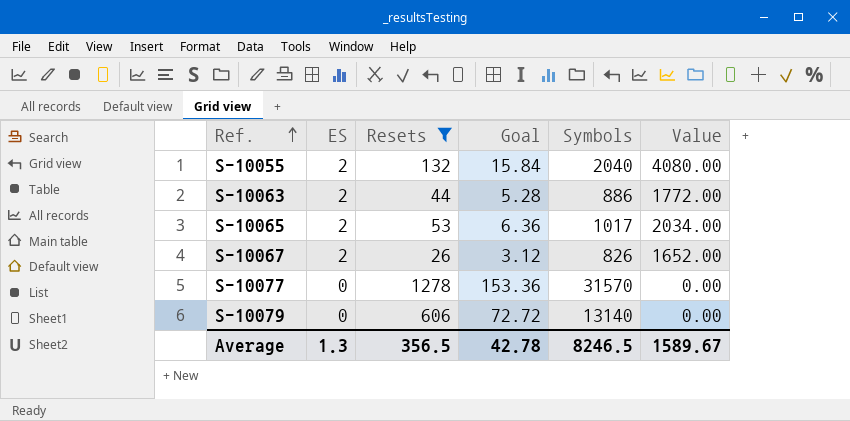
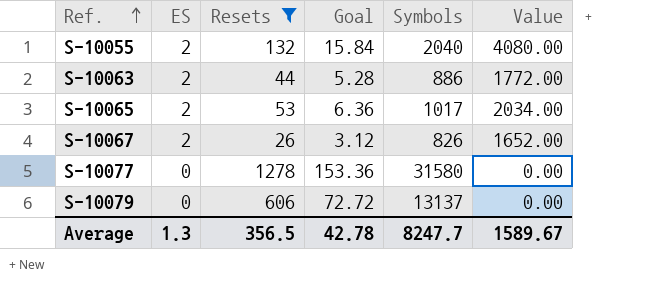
S-10077 | Symbols: 31570 -> 31580
S-10079 | Symbols: 13140 -> 13137
Average | Symbols: 8246.5 -> 8247.7

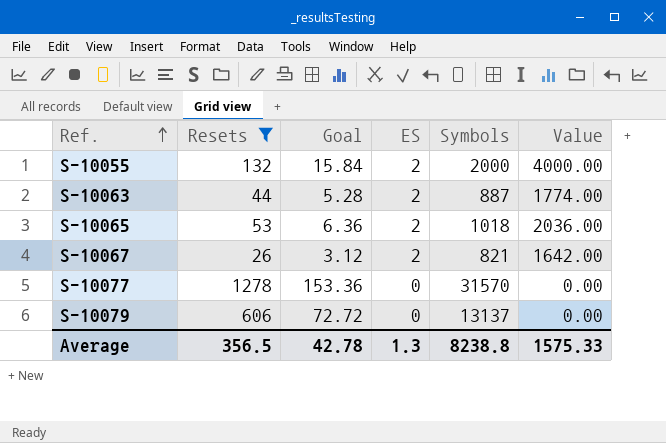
column ES | position: 2 -> 4
S-10055 | Symbols: 2040 -> 2000
S-10055 | Value: 4080.00 -> 4000.00
S-10063 | Symbols: 886 -> 887
S-10063 | Value: 1772.00 -> 1774.00
S-10065 | Symbols: 1017 -> 1018
S-10065 | Value: 2034.00 -> 2036.00
S-10067 | Symbols: 826 -> 821
S-10067 | Value: 1652.00 -> 1642.00
S-10077 | Symbols: 31580 -> 31570
Average | Symbols: 8247.7 -> 8238.8
Average | Value: 1589.67 -> 1575.33

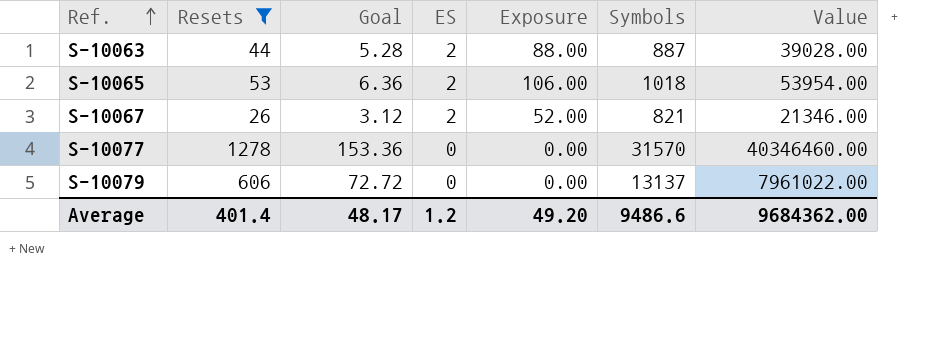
column Exposure | formula: none -> [Resets] * [ES]
column Value | formula: [ES] * [Symbols] -> [Resets] * [Symbols]
row S-10055: 132 | 15.84 | 2 | 2000 | 4000.00 -> none
Average | Resets: 356.5 -> 401.4
Average | Goal: 42.78 -> 48.17
Average | ES: 1.3 -> 1.2
Average | Symbols: 8238.8 -> 9486.6
Average | Value: 1575.33 -> 9684362.00

